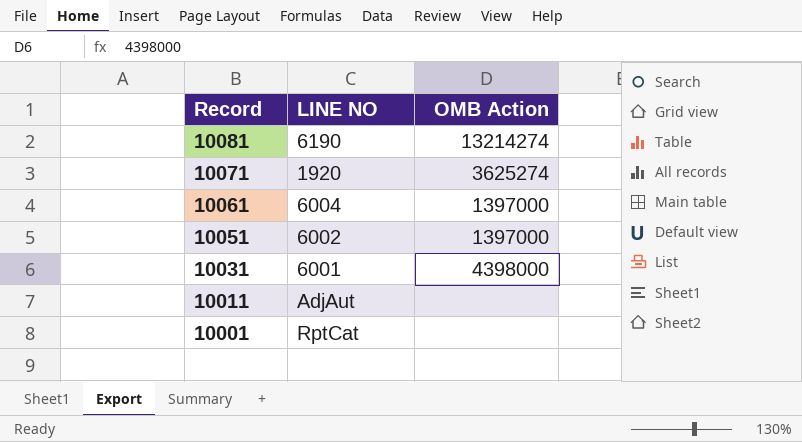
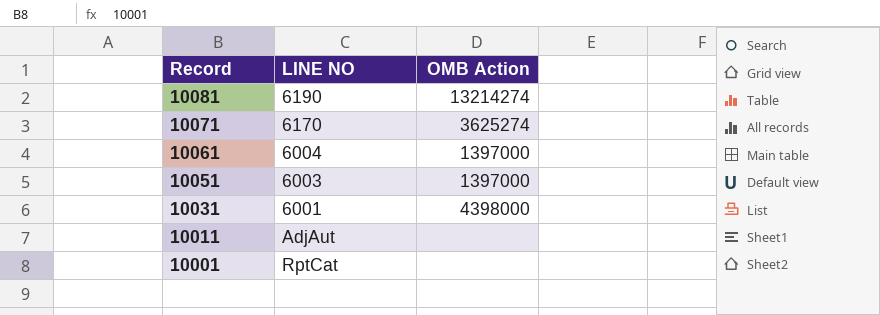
10071 | LINE NO: 1920 -> 6170
10051 | LINE NO: 6002 -> 6003

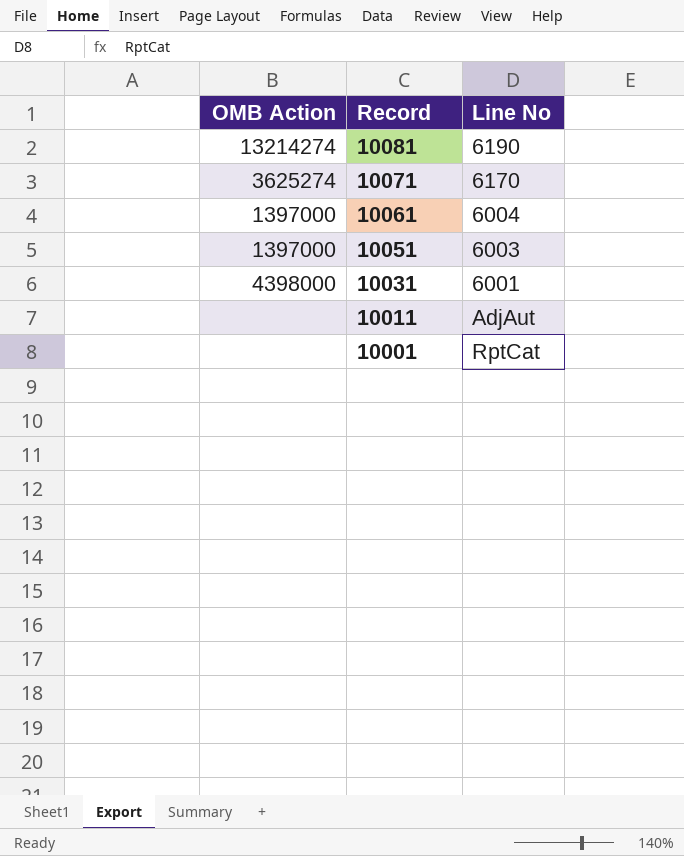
column OMB Action | position: 3 -> 1
column name: LINE NO -> Line No

